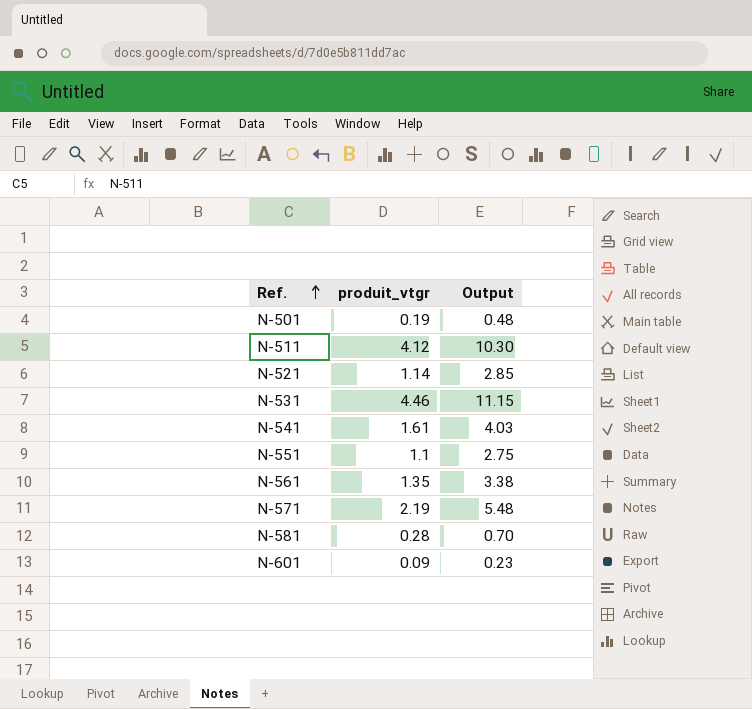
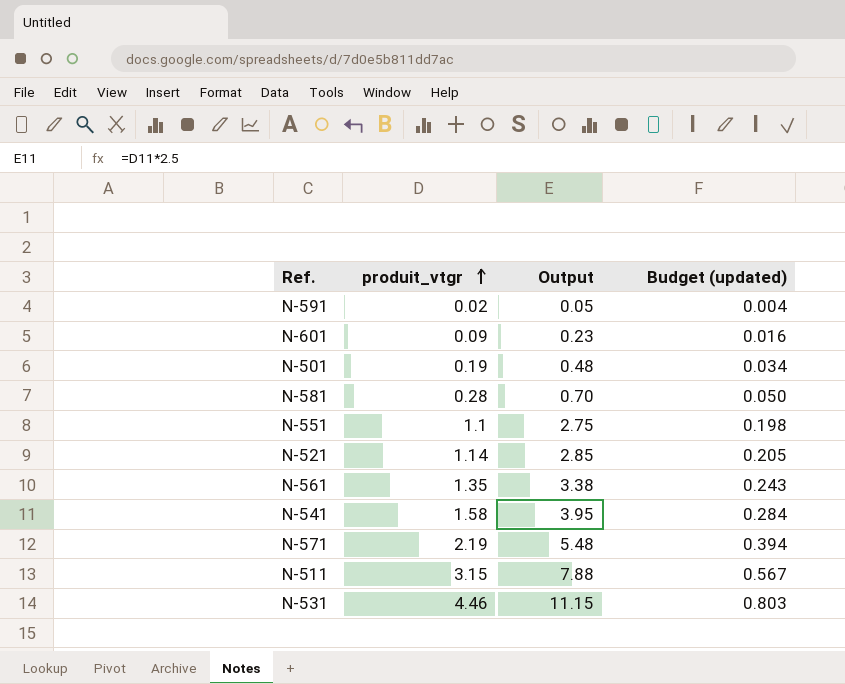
row order: Ref. ascending -> produit_vtgr ascending
column Budget (updated) | formula: none -> [produit_vtgr] * 0.18
row N-591: none -> 0.02 | 0.05 | 0.004
N-541 | produit_vtgr: 1.61 -> 1.58
N-541 | Output: 4.03 -> 3.95
N-511 | produit_vtgr: 4.12 -> 3.15
N-511 | Output: 10.30 -> 7.88

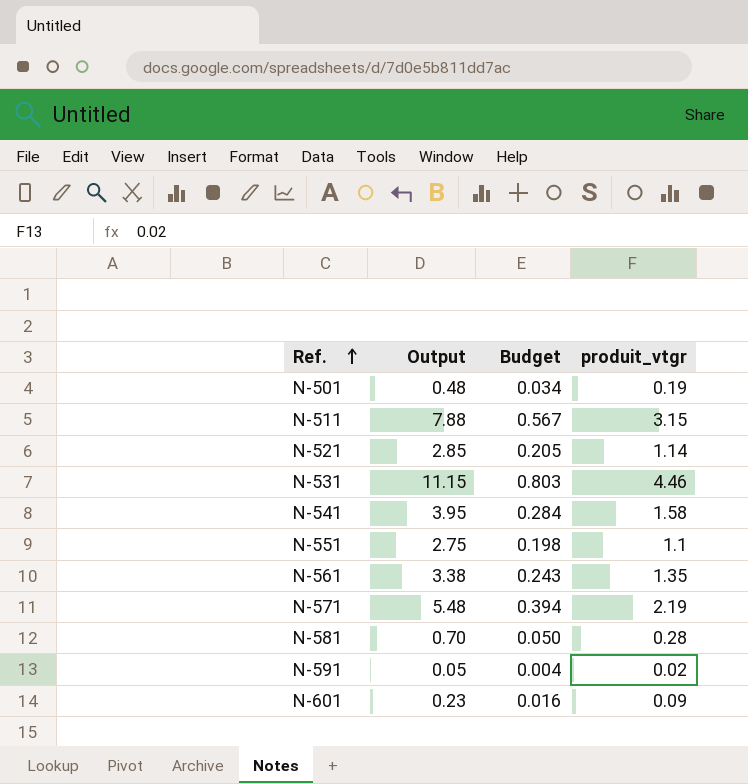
row order: produit_vtgr ascending -> Ref. ascending
column name: Budget (updated) -> Budget
column produit_vtgr | position: 2 -> 4

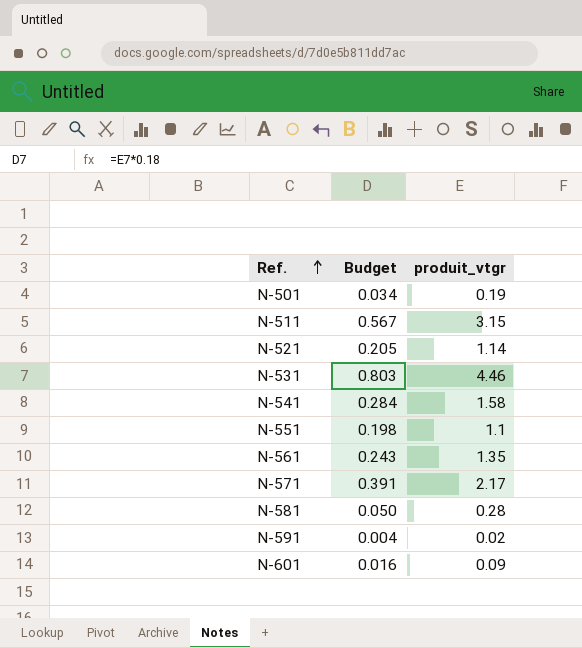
column Output | formula: [produit_vtgr] * 2.5 -> none
N-571 | Budget: 0.394 -> 0.391
N-571 | produit_vtgr: 2.19 -> 2.17

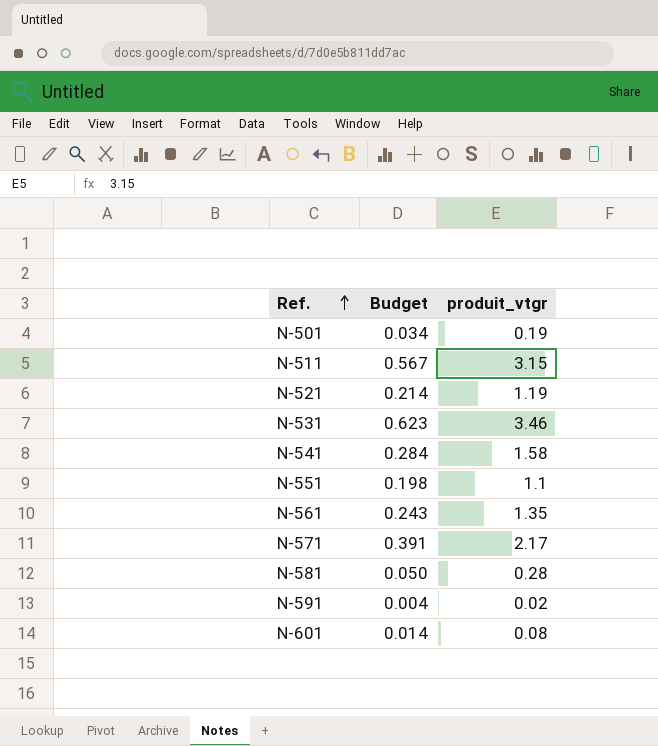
N-521 | Budget: 0.205 -> 0.214
N-521 | produit_vtgr: 1.14 -> 1.19
N-531 | Budget: 0.803 -> 0.623
N-531 | produit_vtgr: 4.46 -> 3.46
N-601 | Budget: 0.016 -> 0.014
N-601 | produit_vtgr: 0.09 -> 0.08

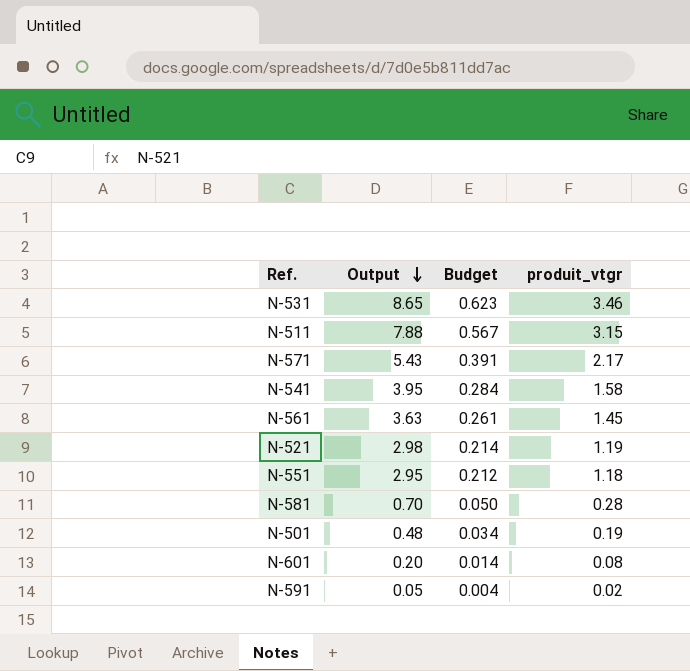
row order: Ref. ascending -> Output descending
column Output | formula: none -> [produit_vtgr] * 2.5
N-561 | Budget: 0.243 -> 0.261
N-561 | produit_vtgr: 1.35 -> 1.45
N-551 | Budget: 0.198 -> 0.212
N-551 | produit_vtgr: 1.1 -> 1.18

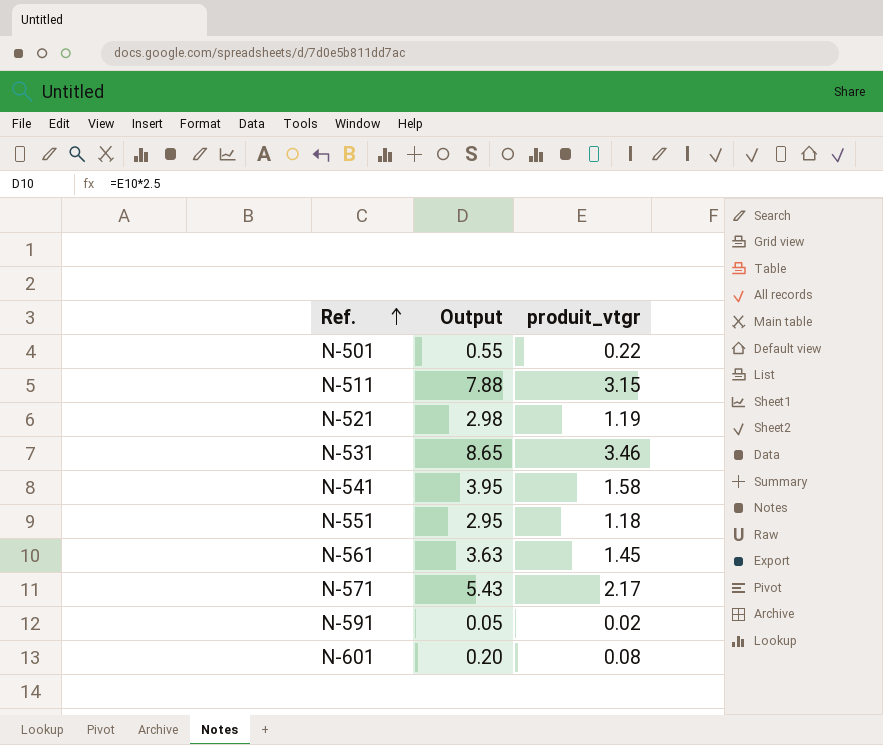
row order: Output descending -> Ref. ascending
column Budget | formula: [produit_vtgr] * 0.18 -> none
row N-581: 0.70 | 0.050 | 0.28 -> none
N-501 | Output: 0.48 -> 0.55
N-501 | produit_vtgr: 0.19 -> 0.22

